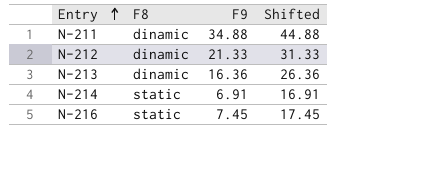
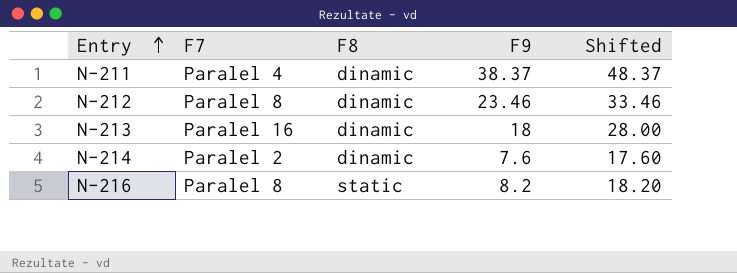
column F7 | position: none -> 2
N-211 | F9: 34.88 -> 38.37
N-211 | Shifted: 44.88 -> 48.37
N-212 | F9: 21.33 -> 23.46
N-212 | Shifted: 31.33 -> 33.46
N-213 | F9: 16.36 -> 18
N-213 | Shifted: 26.36 -> 28.00
N-214 | F8: static -> dinamic
N-214 | F9: 6.91 -> 7.6
N-214 | Shifted: 16.91 -> 17.60
N-216 | F9: 7.45 -> 8.2
N-216 | Shifted: 17.45 -> 18.20

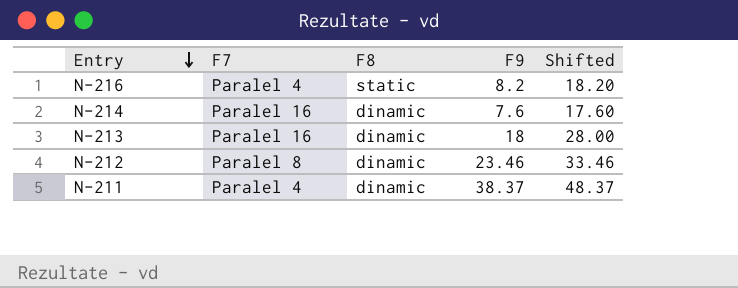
row order: Entry ascending -> Entry descending
N-216 | F7: Paralel 8 -> Paralel 4
N-214 | F7: Paralel 2 -> Paralel 16

